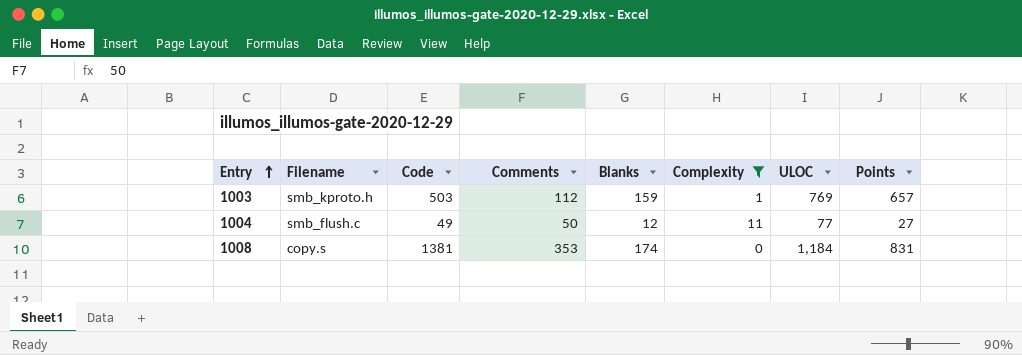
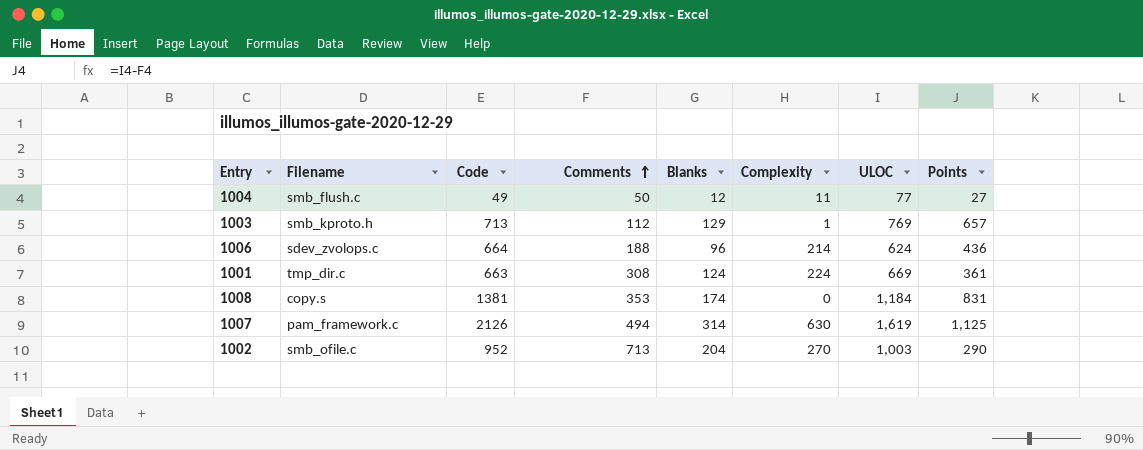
filter: Complexity <= 11 -> none
row order: Entry ascending -> Comments ascending
1003 | Code: 503 -> 713
1003 | Blanks: 159 -> 129

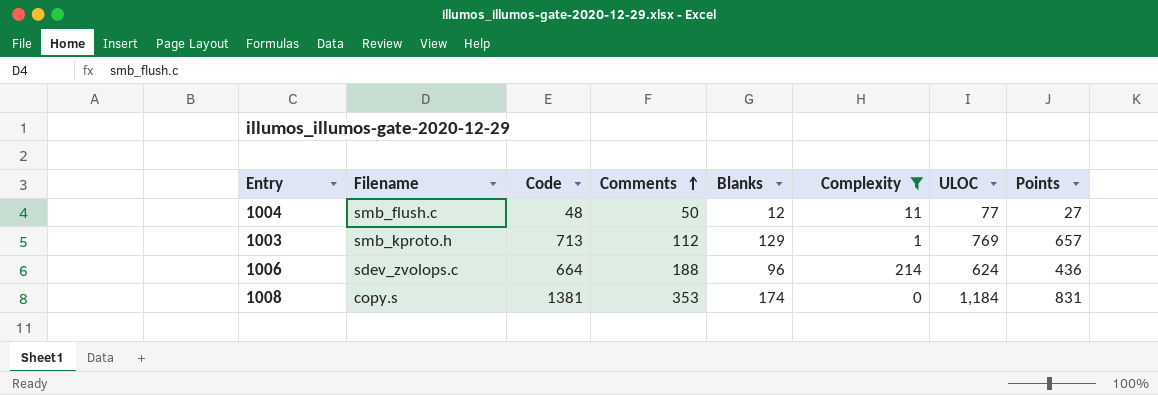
filter: none -> Complexity <= 214
1004 | Code: 49 -> 48

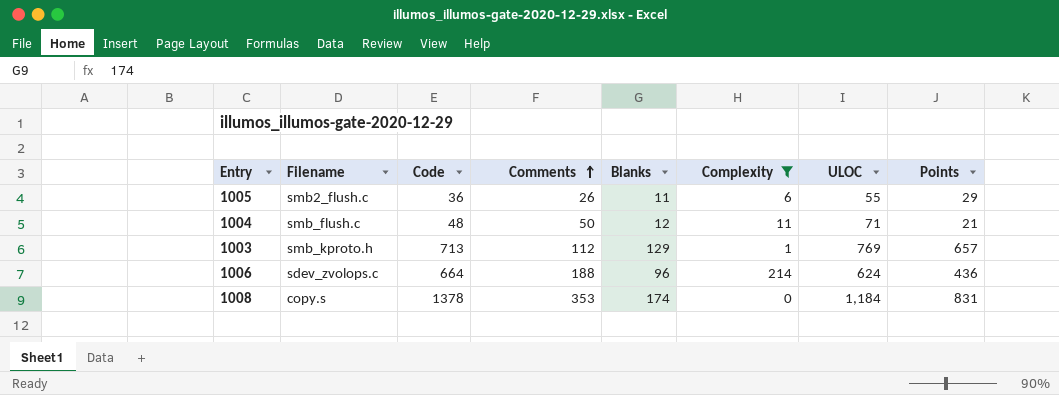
row 1005: none -> smb2_flush.c | 36 | 26 | 11 | 6 | 55 | 29
1004 | ULOC: 77 -> 71
1004 | Points: 27 -> 21
1008 | Code: 1381 -> 1378

